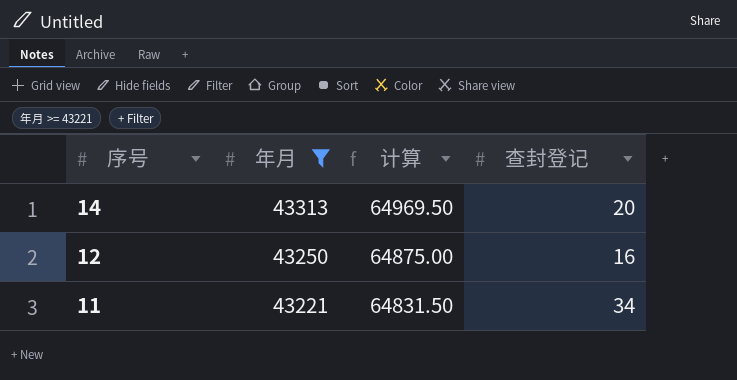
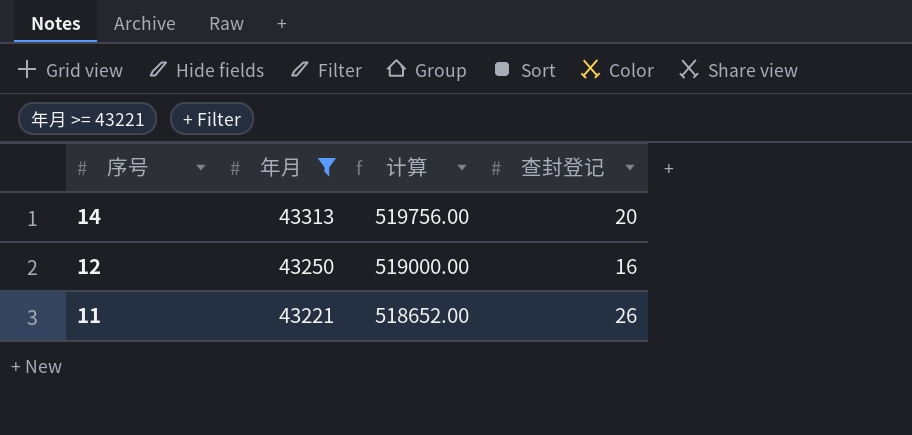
column 计算 | formula: [年月] * 1.5 -> [年月] * 12
11 | 查封登记: 34 -> 26

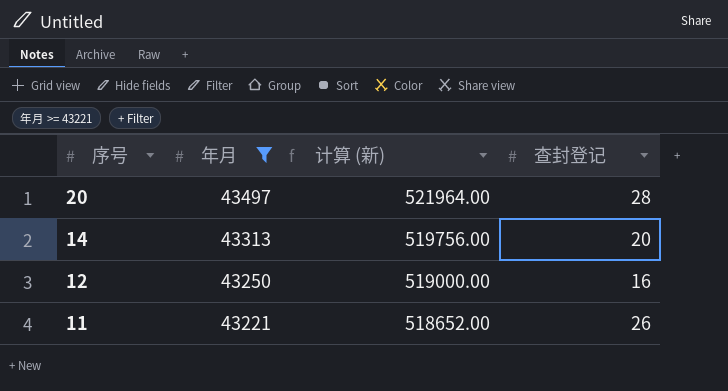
column name: 计算 -> 计算 (新)
row 20: none -> 43497 | 521964.00 | 28

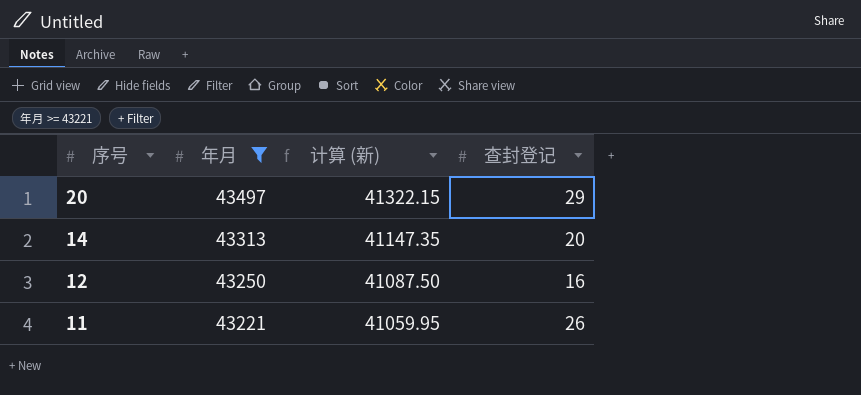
column 计算 (新) | formula: [年月] * 12 -> [年月] * 0.95
20 | 查封登记: 28 -> 29

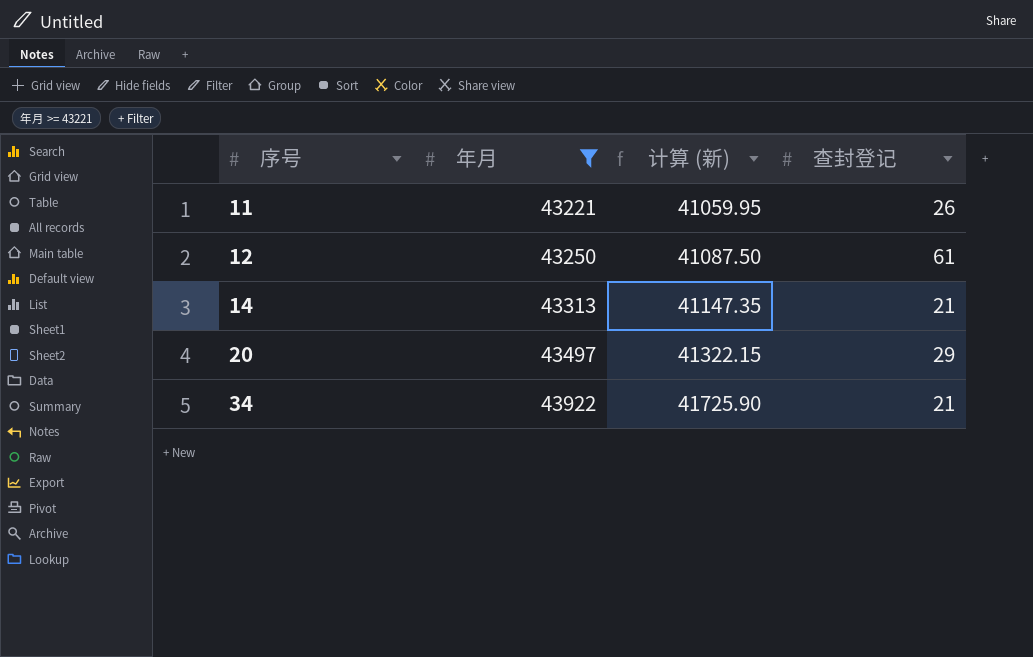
row order: 序号 descending -> 序号 ascending
12 | 查封登记: 16 -> 61
14 | 查封登记: 20 -> 21
row 34: none -> 43922 | 41725.90 | 21

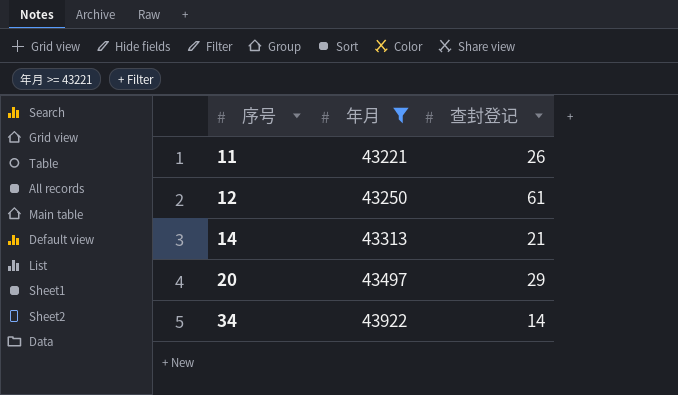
column 计算 (新) | formula: [年月] * 0.95 -> none
34 | 查封登记: 21 -> 14

